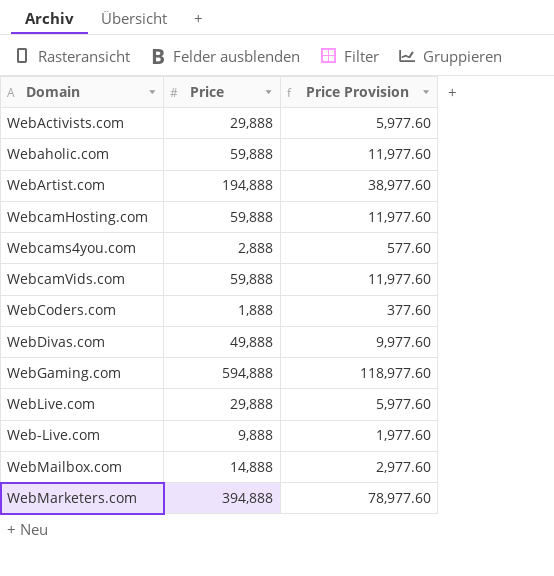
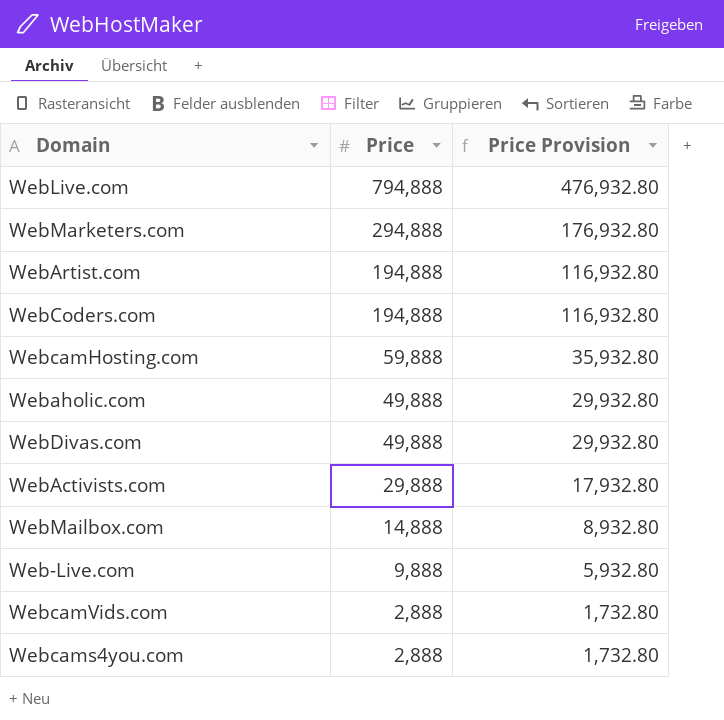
row order: none -> Price descending
column Price Provision | formula: [Price] * 0.2 -> [Price] * 0.6
row WebGaming.com: 594,888 | 118,977.60 -> none
WebLive.com | Price: 29,888 -> 794,888
WebMarketers.com | Price: 394,888 -> 294,888
WebCoders.com | Price: 1,888 -> 194,888
Webaholic.com | Price: 59,888 -> 49,888
WebcamVids.com | Price: 59,888 -> 2,888

